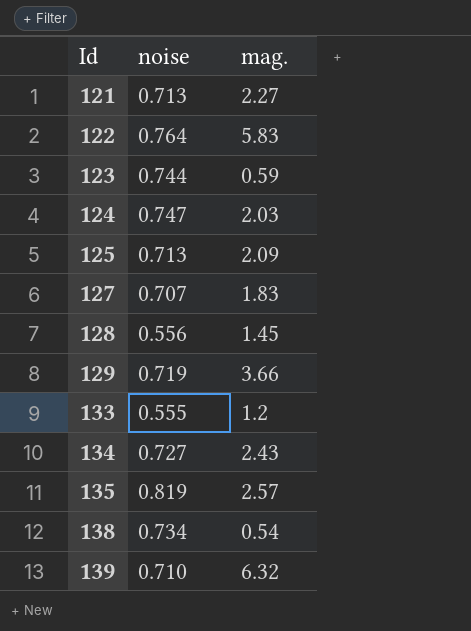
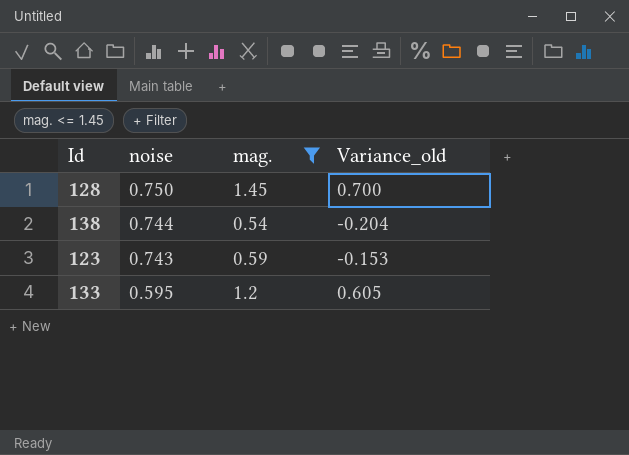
filter: none -> mag. <= 1.45
row order: Id ascending -> noise descending
column Variance_old | formula: none -> [mag.] - [noise]
128 | noise: 0.556 -> 0.750
138 | noise: 0.734 -> 0.744
123 | noise: 0.744 -> 0.743
133 | noise: 0.555 -> 0.595

